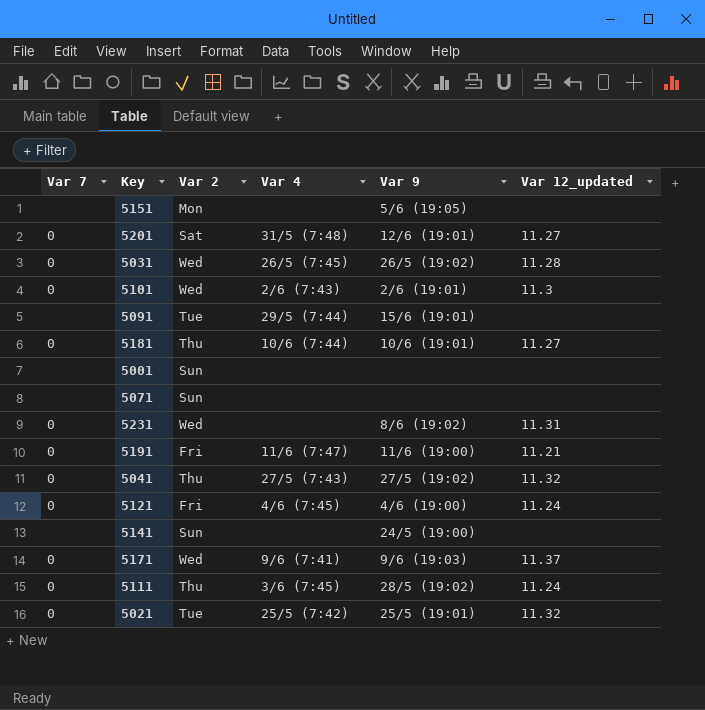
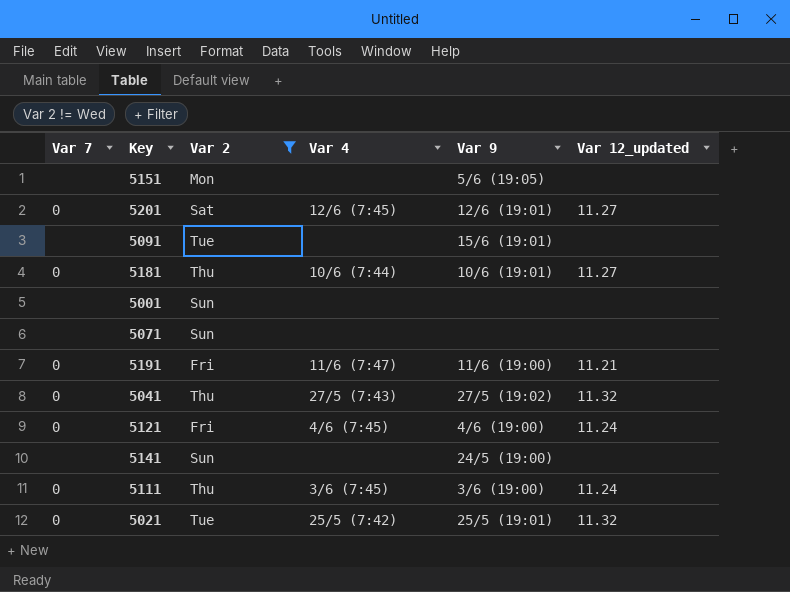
filter: none -> Var 2 != Wed
5201 | Var 4: 31/5 (7:48) -> 12/6 (7:45)
5091 | Var 4: 29/5 (7:44) -> none
5111 | Var 9: 28/5 (19:02) -> 3/6 (19:00)

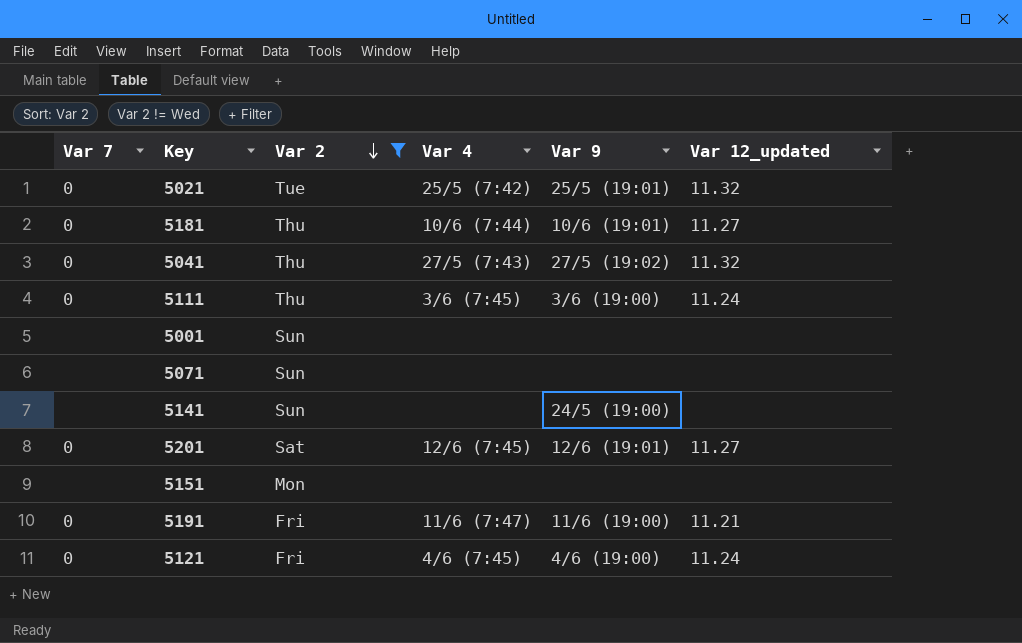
row order: none -> Var 2 descending
row 5091: none | Tue | none | 15/6 (19:01) | none -> none
5151 | Var 9: 5/6 (19:05) -> none

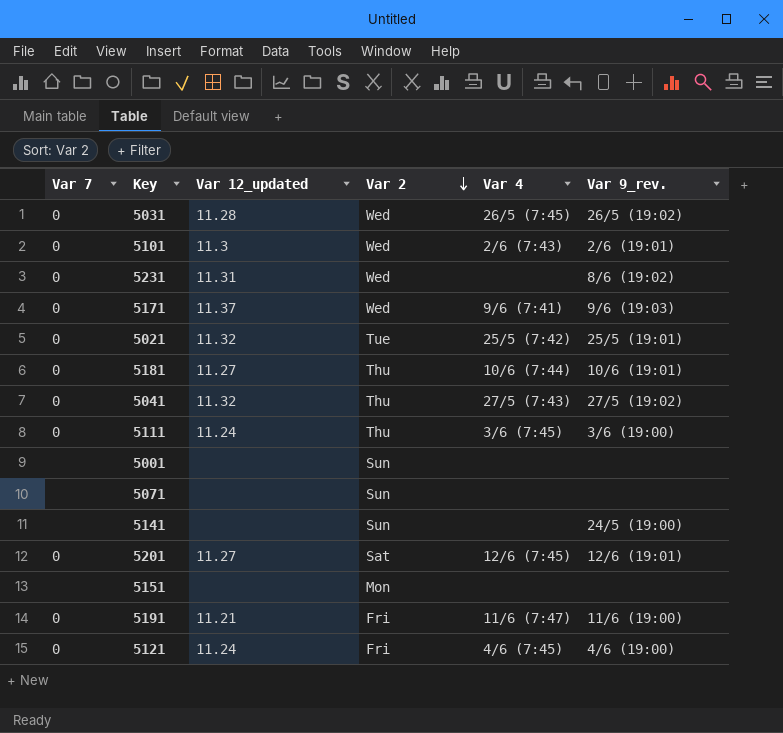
filter: Var 2 != Wed -> none
column Var 12_updated | position: 6 -> 3
column name: Var 9 -> Var 9_rev.

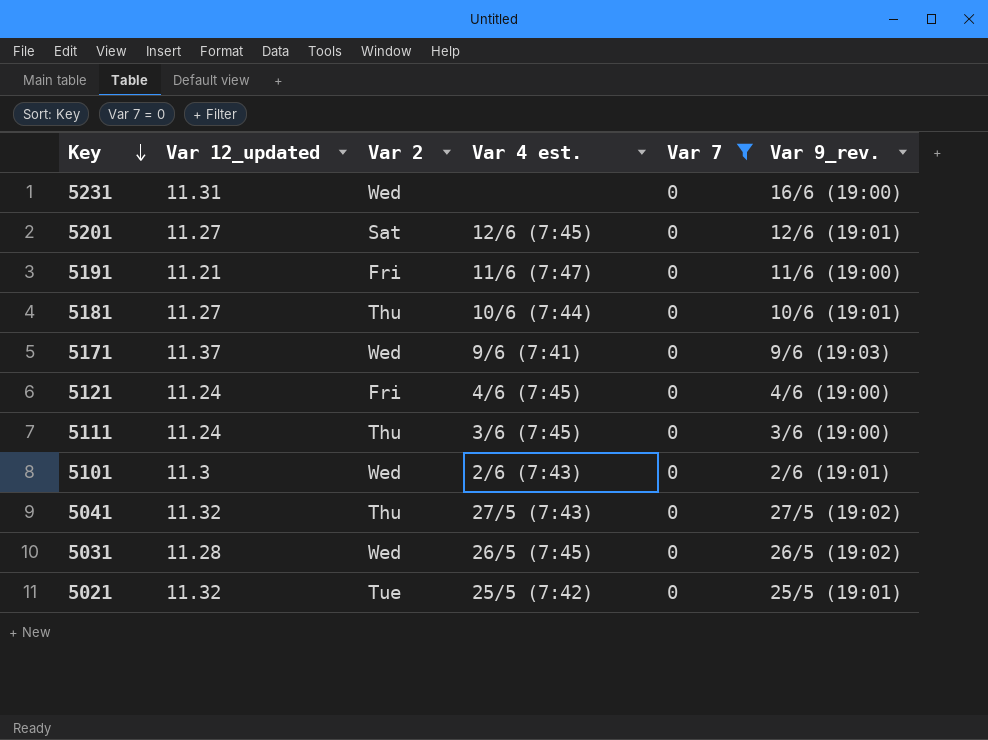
filter: none -> Var 7 = 0
row order: Var 2 descending -> Key descending
column name: Var 4 -> Var 4 est.
column Var 7 | position: 1 -> 5
5231 | Var 9_rev.: 8/6 (19:02) -> 16/6 (19:00)

